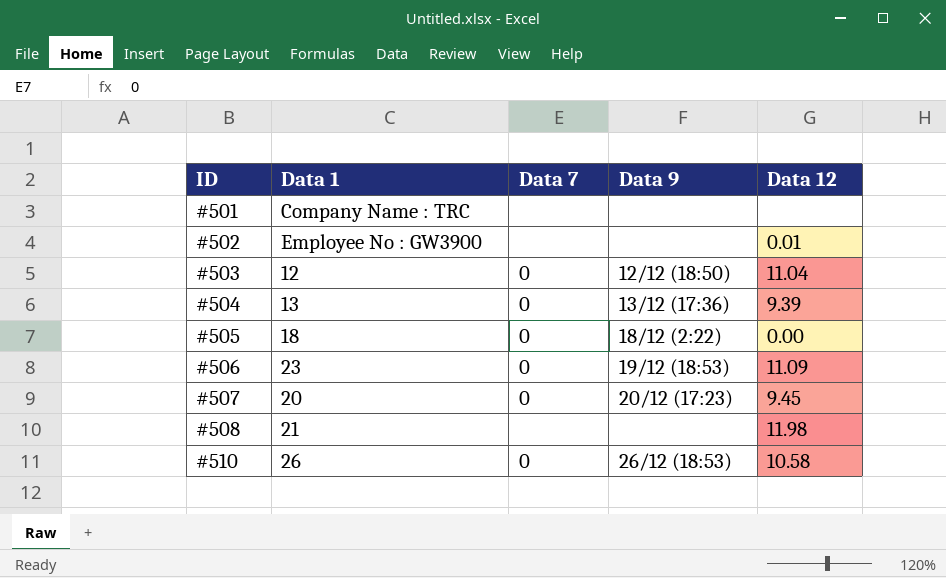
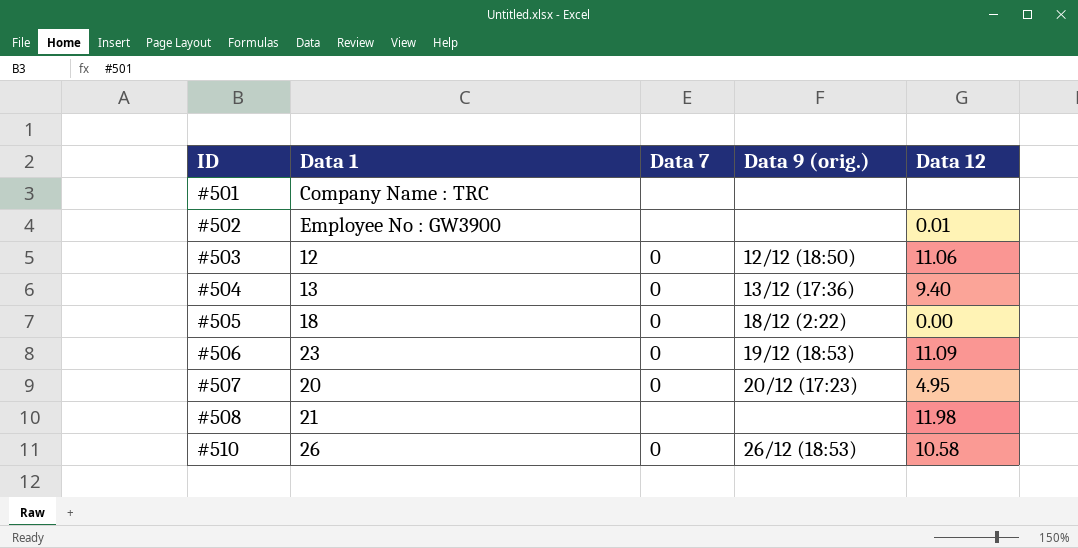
column name: Data 9 -> Data 9 (orig.)
#503 | Data 12: 11.04 -> 11.06
#504 | Data 12: 9.39 -> 9.40
#507 | Data 12: 9.45 -> 4.95

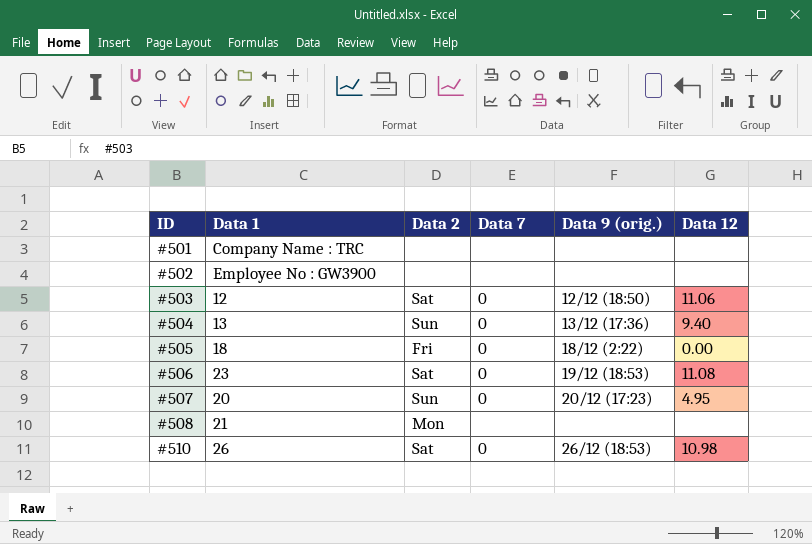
column Data 2 | position: none -> 3
#502 | Data 12: 0.01 -> none
#506 | Data 12: 11.09 -> 11.08
#508 | Data 12: 11.98 -> none
#510 | Data 12: 10.58 -> 10.98

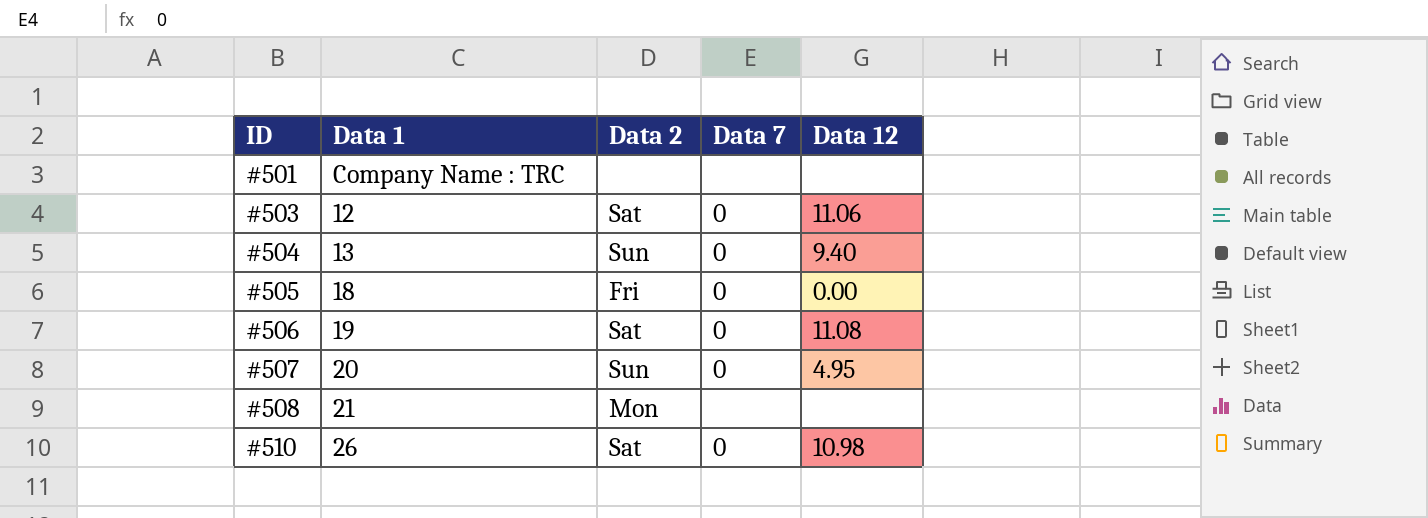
column Data 9 (orig.) | position: 5 -> none
row #502: Employee No : GW3900 | none | none | none | none -> none
#506 | Data 1: 23 -> 19

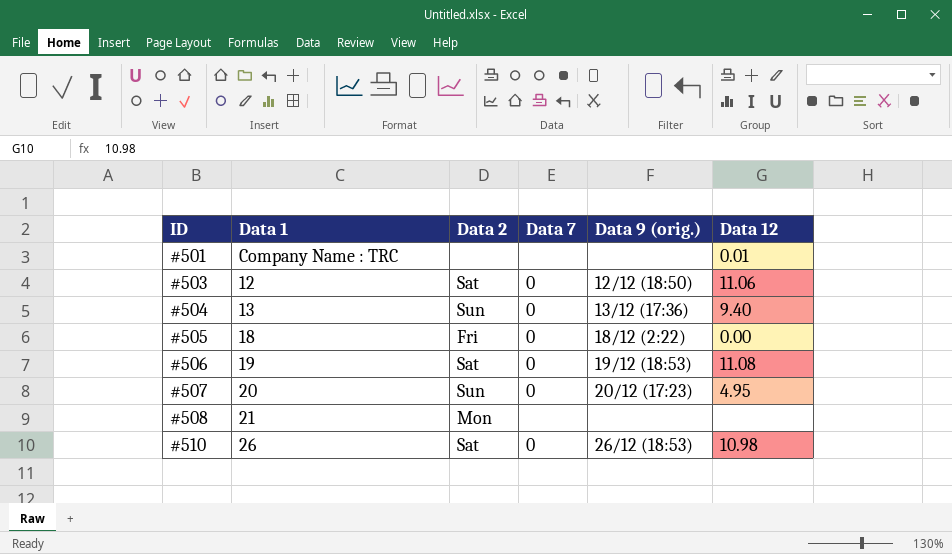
column Data 9 (orig.) | position: none -> 5
#501 | Data 12: none -> 0.01

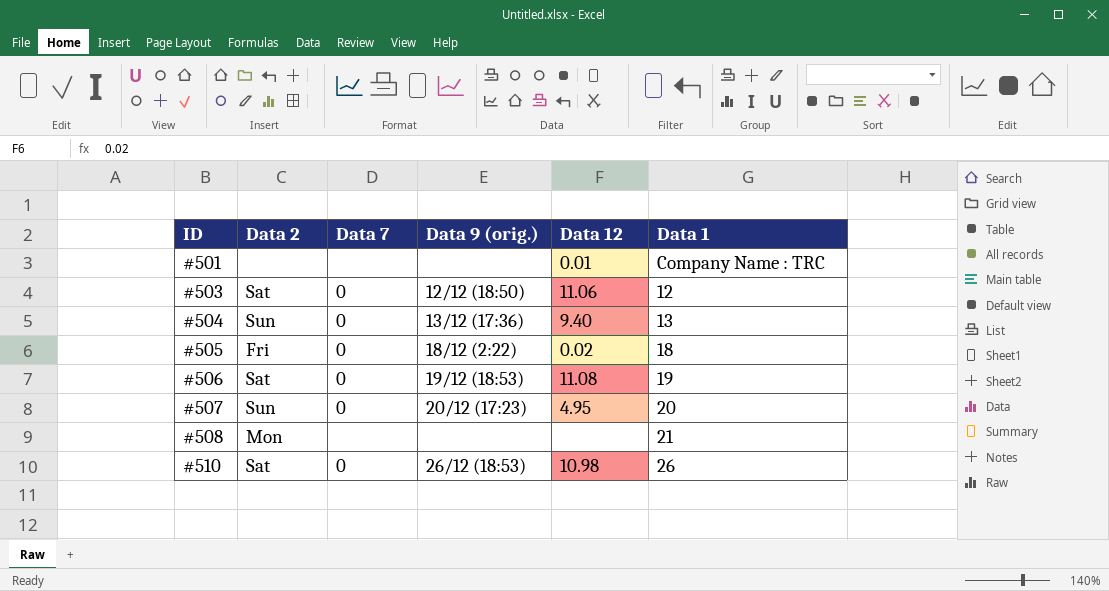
column Data 1 | position: 2 -> 6
#505 | Data 12: 0.00 -> 0.02

